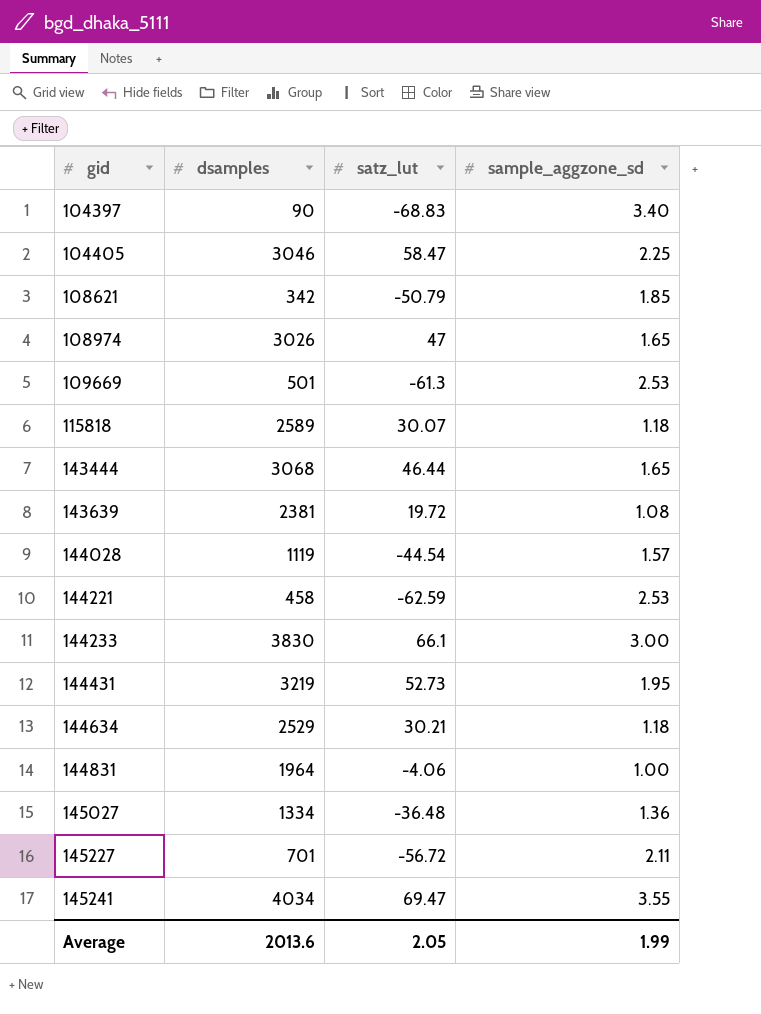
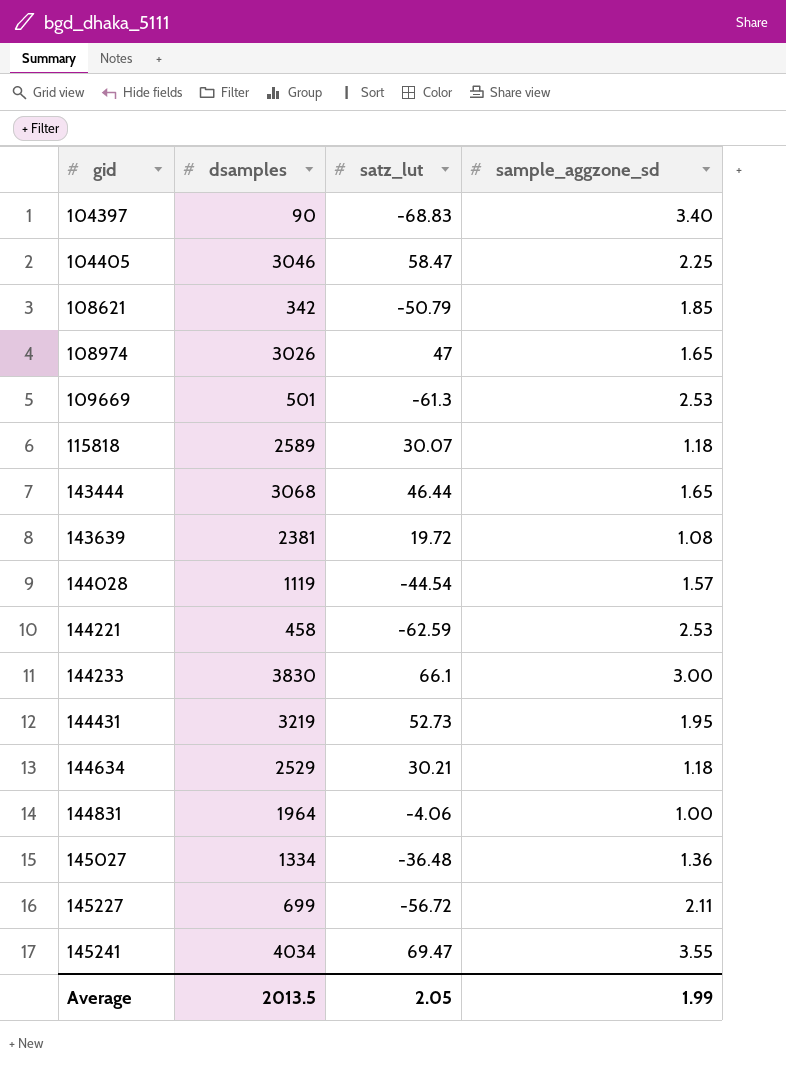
145227 | dsamples: 701 -> 699
Average | dsamples: 2013.6 -> 2013.5

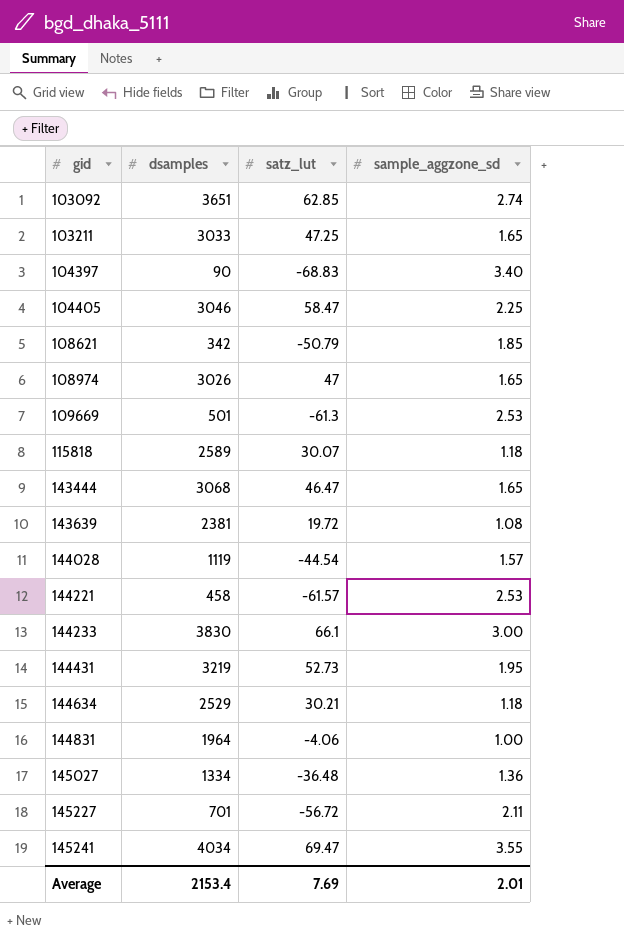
row 103092: none -> 3651 | 62.85 | 2.74
row 103211: none -> 3033 | 47.25 | 1.65
143444 | satz_lut: 46.44 -> 46.47
144221 | satz_lut: -62.59 -> -61.57
145227 | dsamples: 699 -> 701
Average | dsamples: 2013.5 -> 2153.4
Average | satz_lut: 2.05 -> 7.69
Average | sample_aggzone_sd: 1.99 -> 2.01

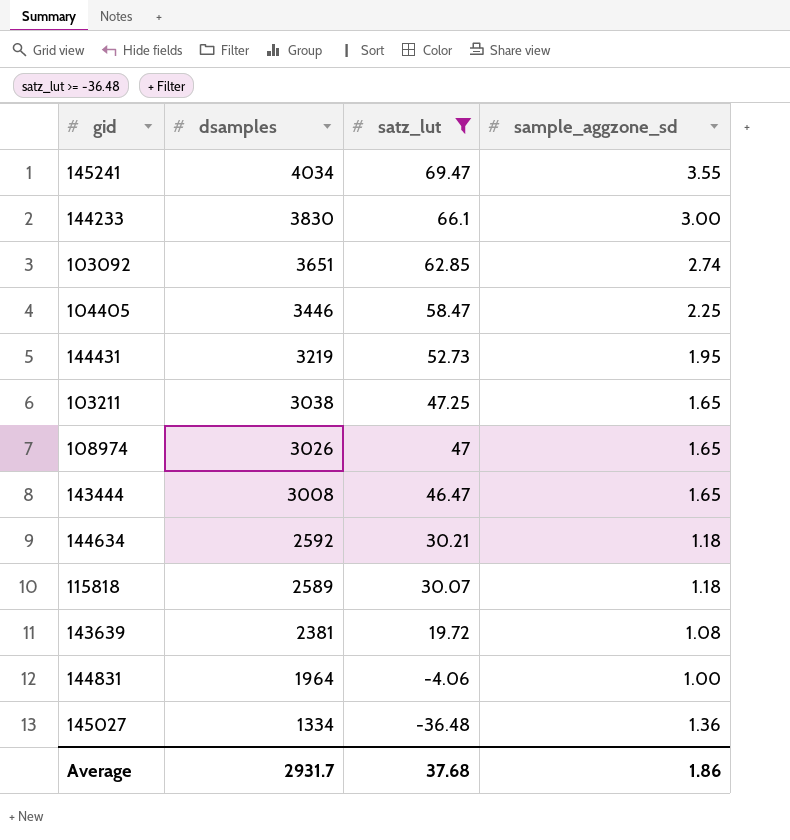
filter: none -> satz_lut >= -36.48
row order: gid ascending -> dsamples descending
104405 | dsamples: 3046 -> 3446
103211 | dsamples: 3033 -> 3038
143444 | dsamples: 3068 -> 3008
144634 | dsamples: 2529 -> 2592
Average | dsamples: 2153.4 -> 2931.7
Average | satz_lut: 7.69 -> 37.68
Average | sample_aggzone_sd: 2.01 -> 1.86

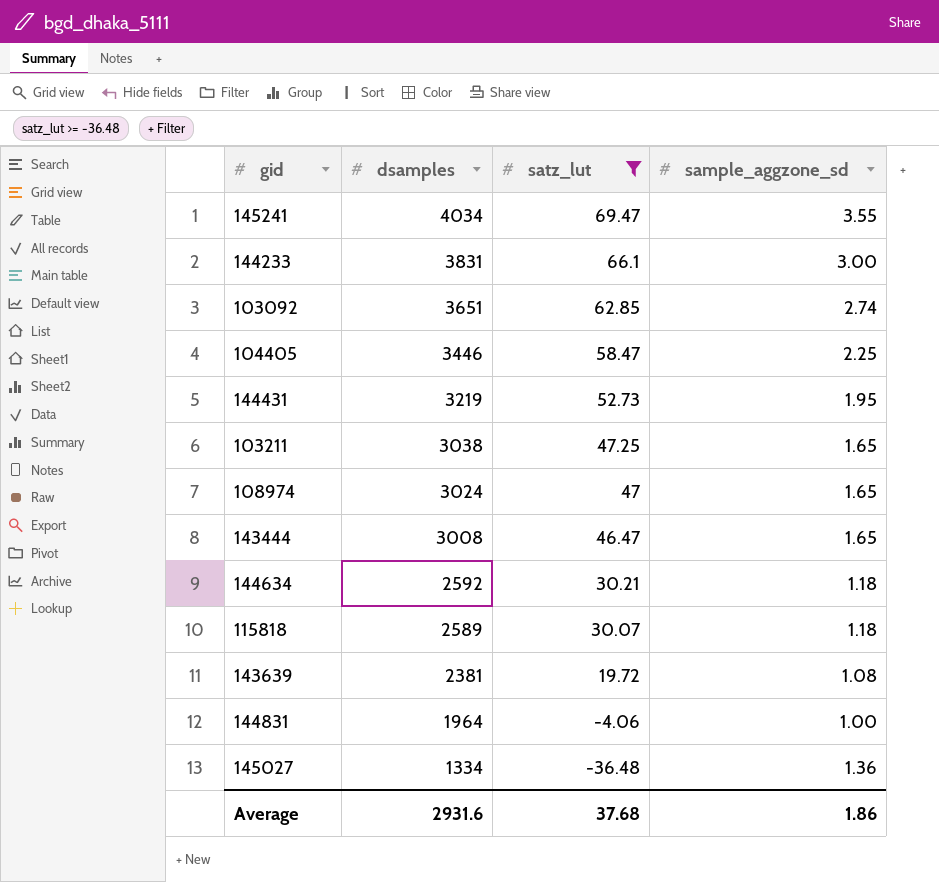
144233 | dsamples: 3830 -> 3831
108974 | dsamples: 3026 -> 3024
Average | dsamples: 2931.7 -> 2931.6

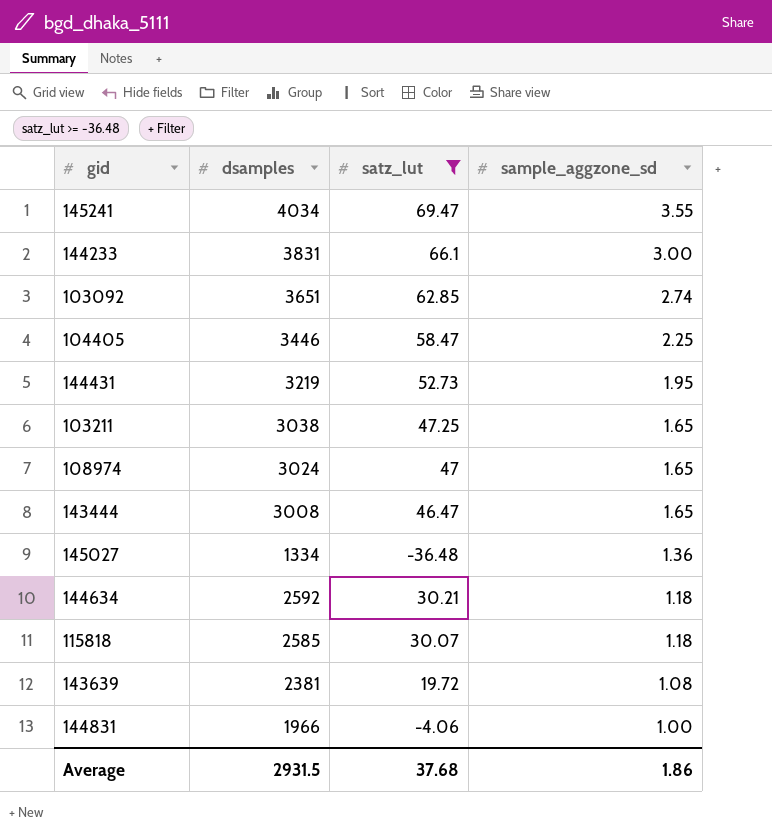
row order: dsamples descending -> sample_aggzone_sd descending
115818 | dsamples: 2589 -> 2585
144831 | dsamples: 1964 -> 1966
Average | dsamples: 2931.6 -> 2931.5

